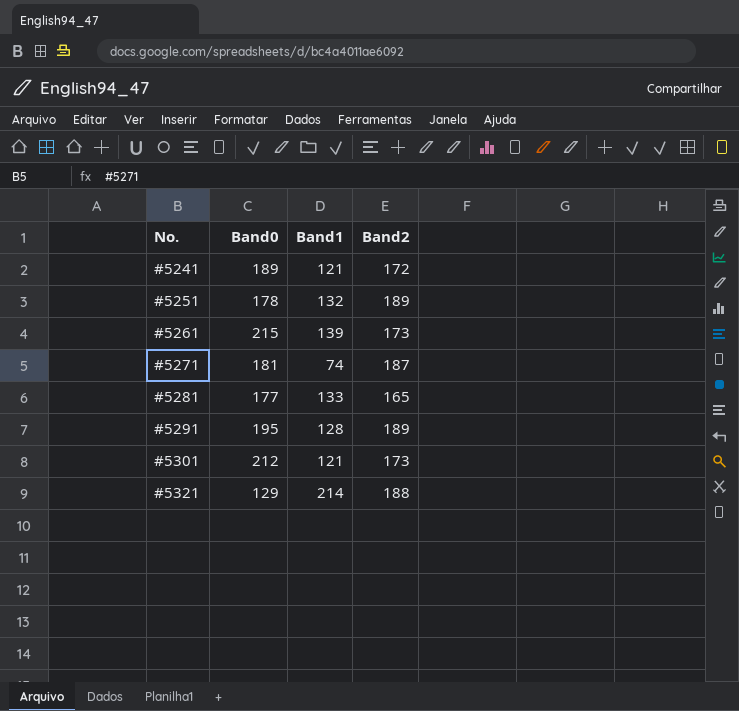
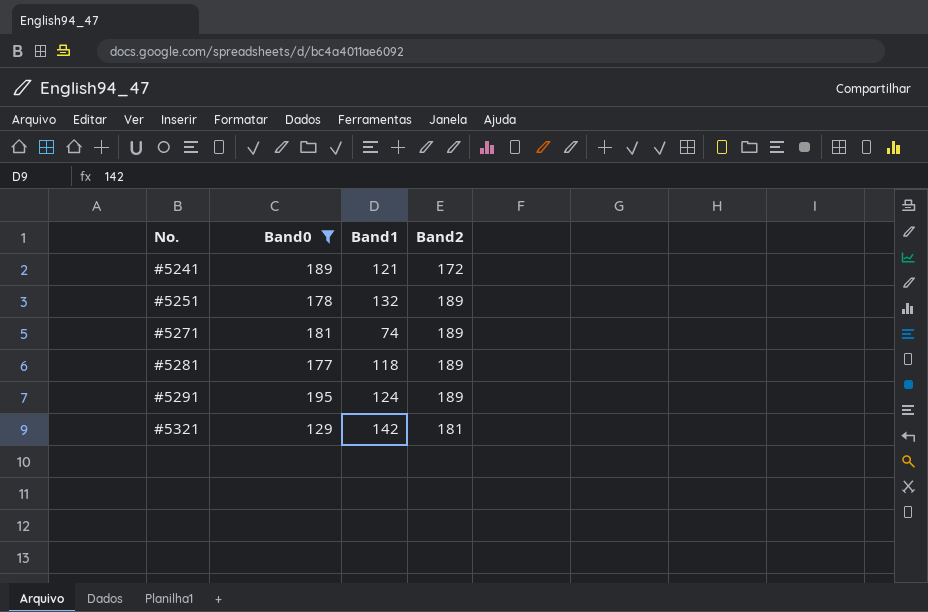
filter: none -> Band0 <= 195
#5271 | Band2: 187 -> 189
#5281 | Band1: 133 -> 118
#5281 | Band2: 165 -> 189
#5291 | Band1: 128 -> 124
#5321 | Band1: 214 -> 142
#5321 | Band2: 188 -> 181

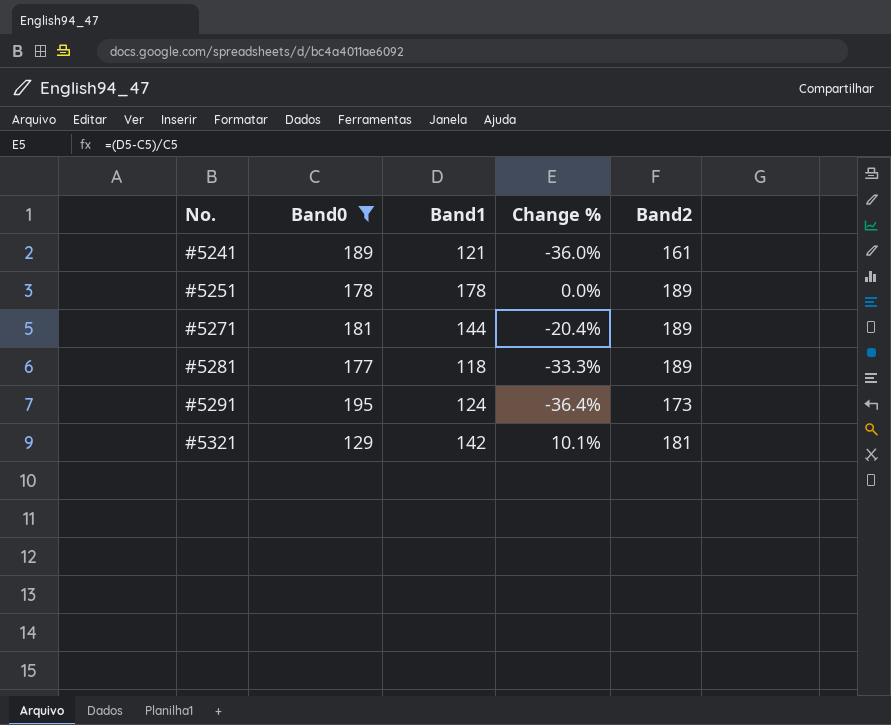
column Change % | formula: none -> ([Band1] - [Band0]) / [Band0]
#5241 | Band2: 172 -> 161
#5251 | Band1: 132 -> 178
#5271 | Band1: 74 -> 144
#5291 | Band2: 189 -> 173

